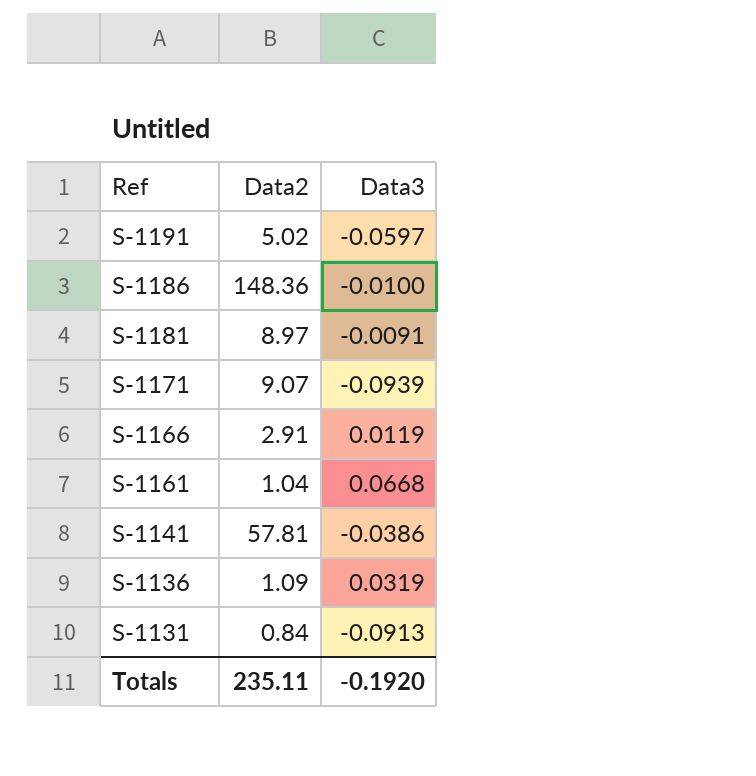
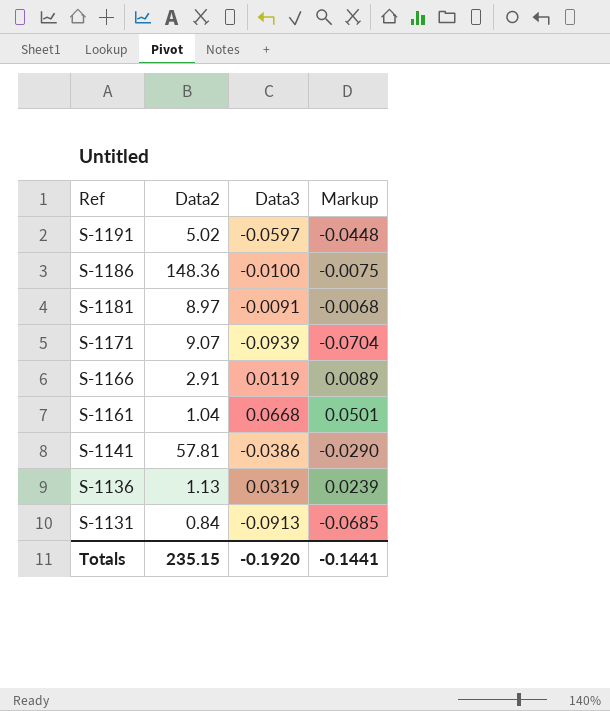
column Markup | formula: none -> [Data3] * 0.75
S-1136 | Data2: 1.09 -> 1.13
Totals | Data2: 235.11 -> 235.15

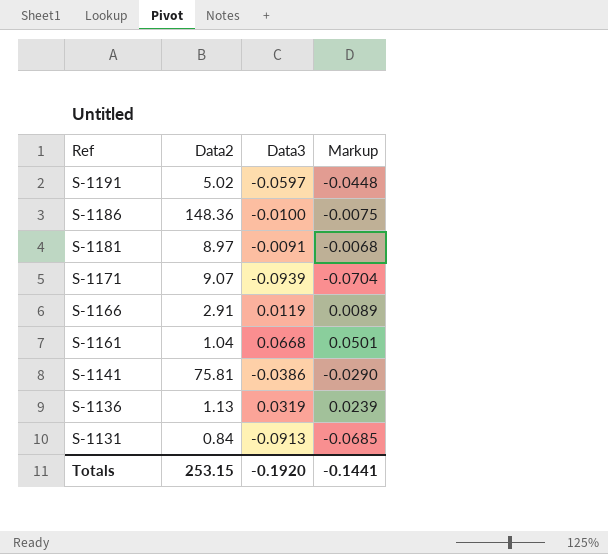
S-1141 | Data2: 57.81 -> 75.81
Totals | Data2: 235.15 -> 253.15

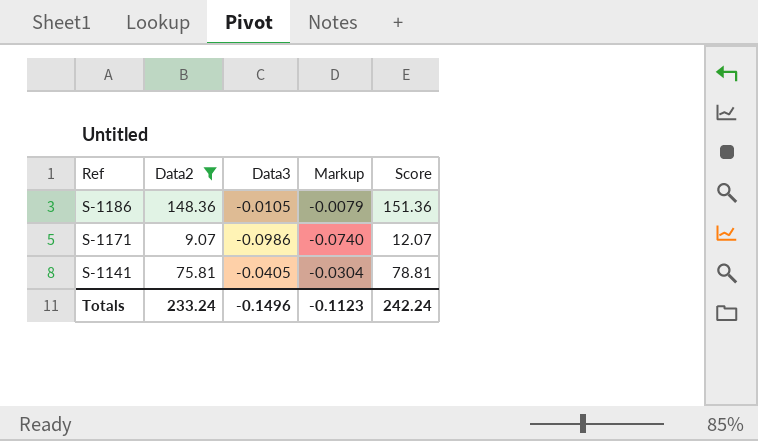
filter: none -> Data2 >= 9.07
column Score | formula: none -> [Data2] + 3
S-1186 | Data3: -0.0100 -> -0.0105
S-1186 | Markup: -0.0075 -> -0.0079
S-1171 | Data3: -0.0939 -> -0.0986
S-1171 | Markup: -0.0704 -> -0.0740
S-1141 | Data3: -0.0386 -> -0.0405
S-1141 | Markup: -0.0290 -> -0.0304
Totals | Data2: 253.15 -> 233.24
Totals | Data3: -0.1920 -> -0.1496
Totals | Markup: -0.1441 -> -0.1123

